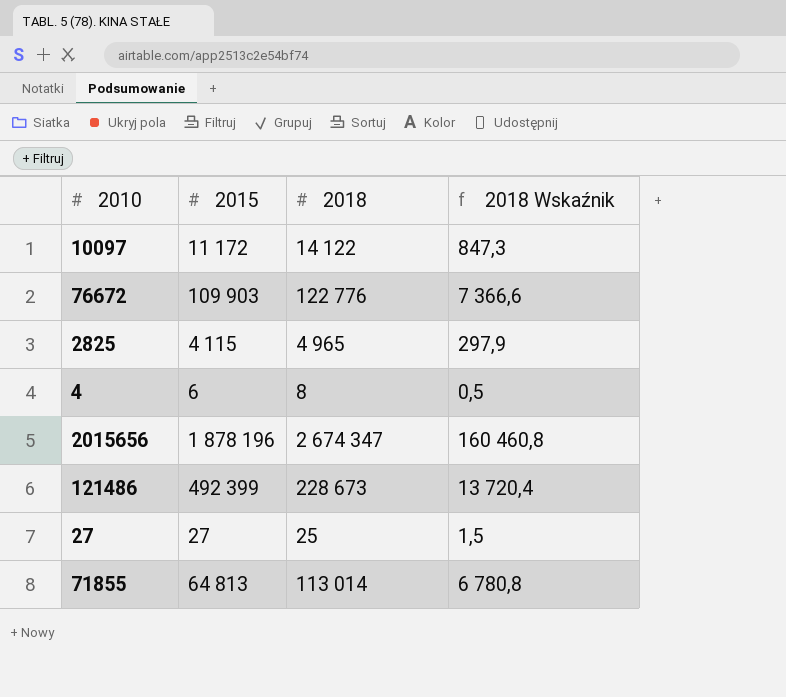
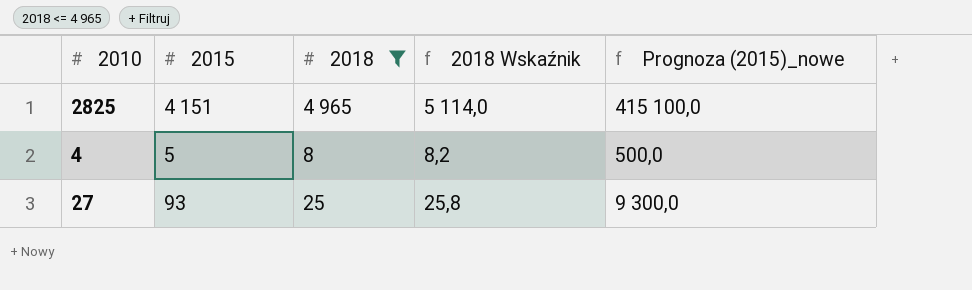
filter: none -> 2018 <= 4 965
column 2018 Wskaźnik | formula: [2018] * 0,06 -> [2018] * 1,03
column Prognoza (2015)_nowe | formula: none -> [2015] * 100
2825 | 2015: 4 115 -> 4 151
4 | 2015: 6 -> 5
27 | 2015: 27 -> 93

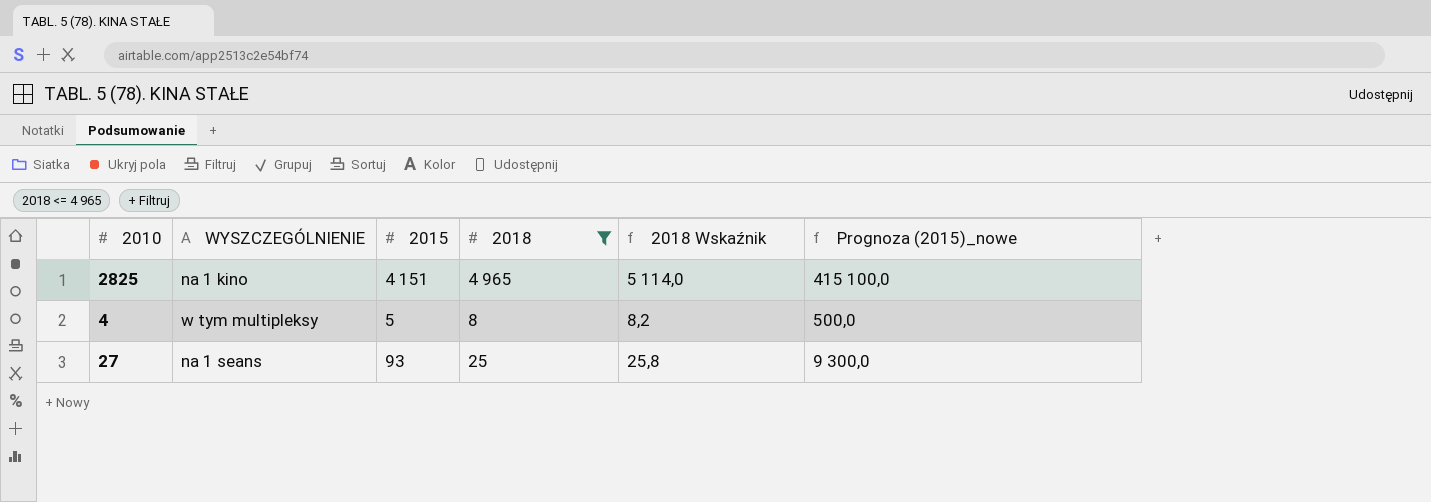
column WYSZCZEGÓLNIENIE | position: none -> 2

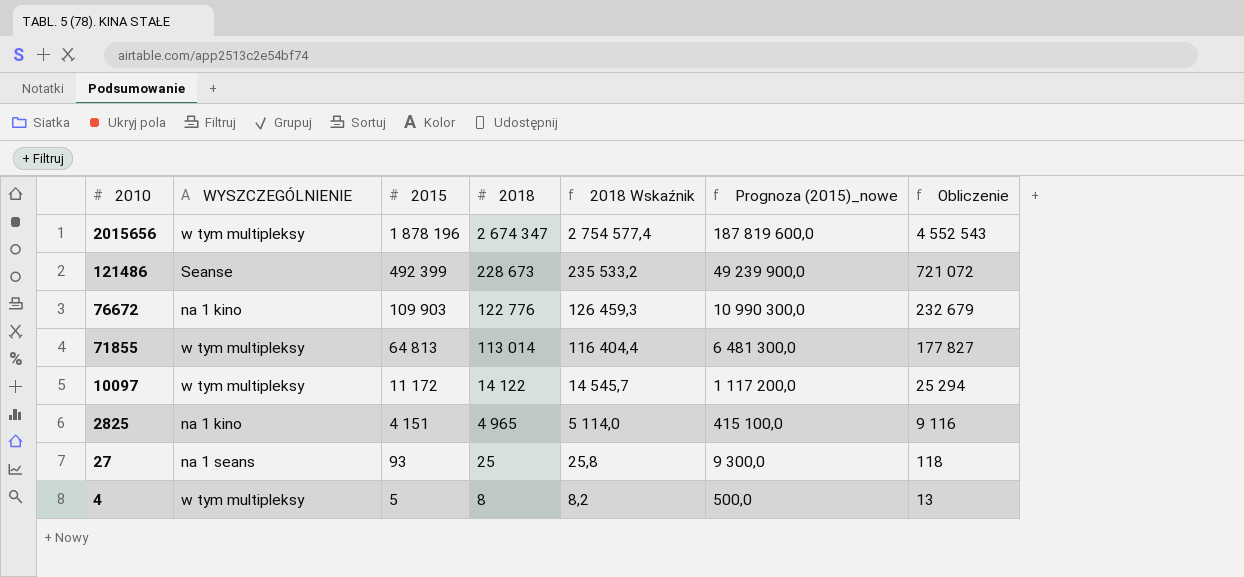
filter: 2018 <= 4 965 -> none
row order: none -> 2010 descending
column Obliczenie | formula: none -> [2015] + [2018]

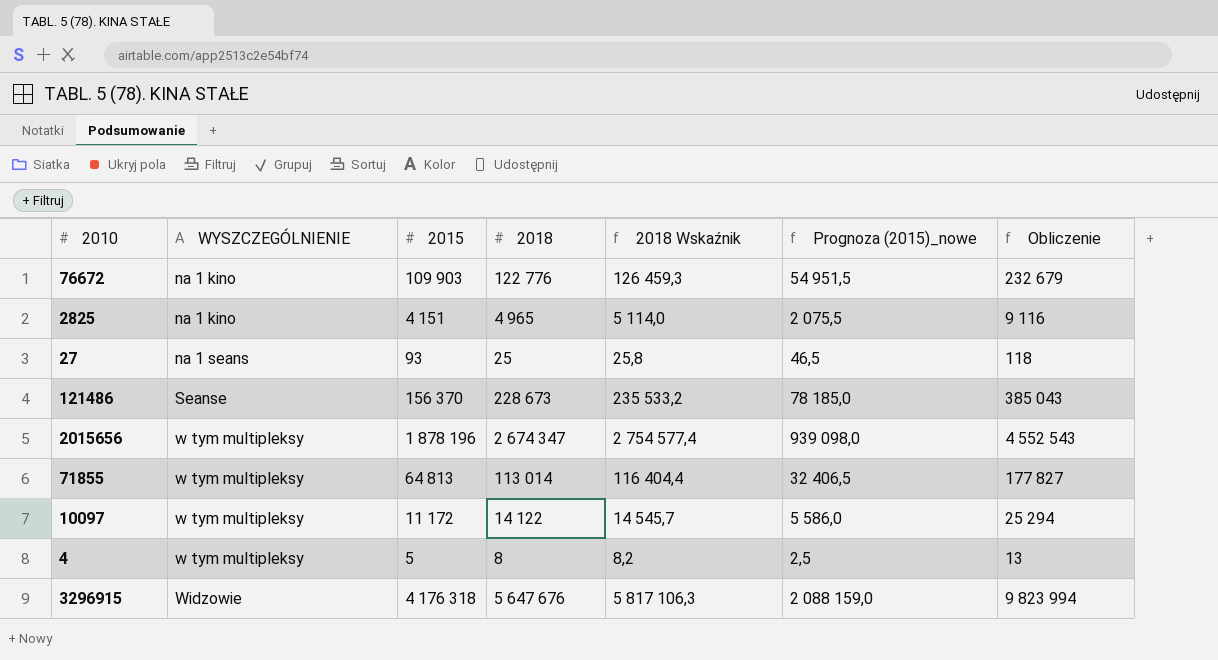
row order: 2010 descending -> WYSZCZEGÓLNIENIE ascending
column Prognoza (2015)_nowe | formula: [2015] * 100 -> [2015] * 0,5
121486 | 2015: 492 399 -> 156 370
121486 | Obliczenie: 721 072 -> 385 043
row 3296915: none -> Widzowie | 4 176 318 | 5 647 676 | 5 817 106,3 | 2 088 159,0 | 9 823 994

